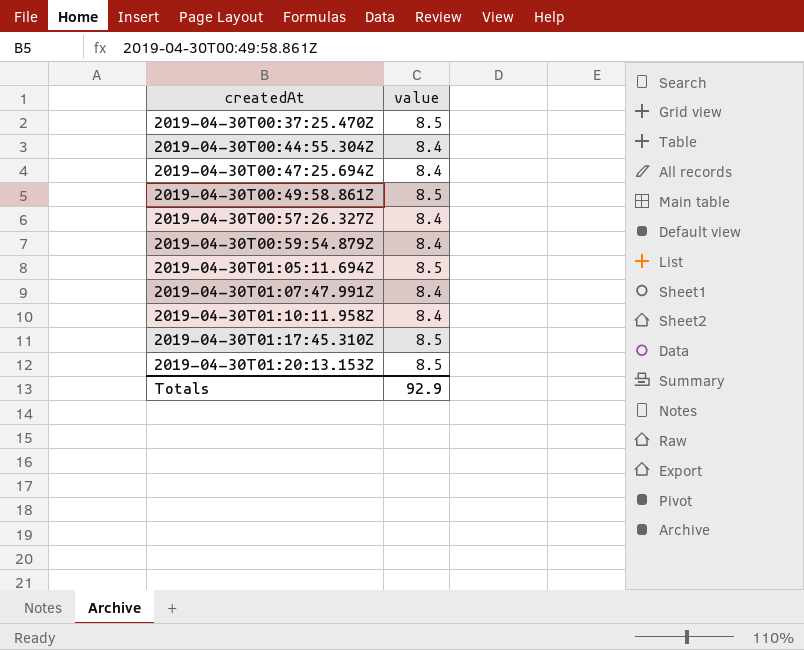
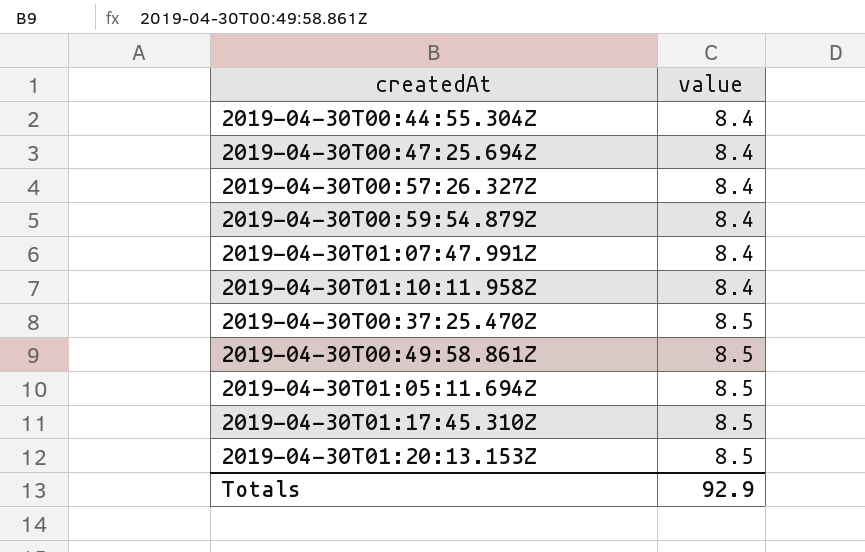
row order: createdAt ascending -> value ascending

